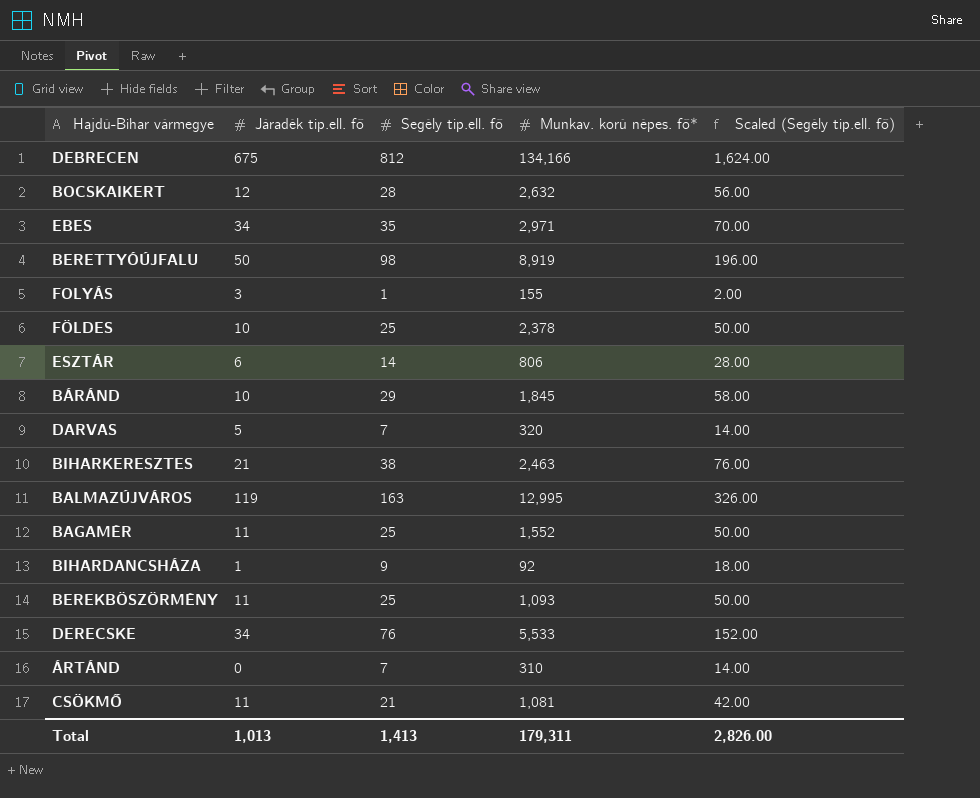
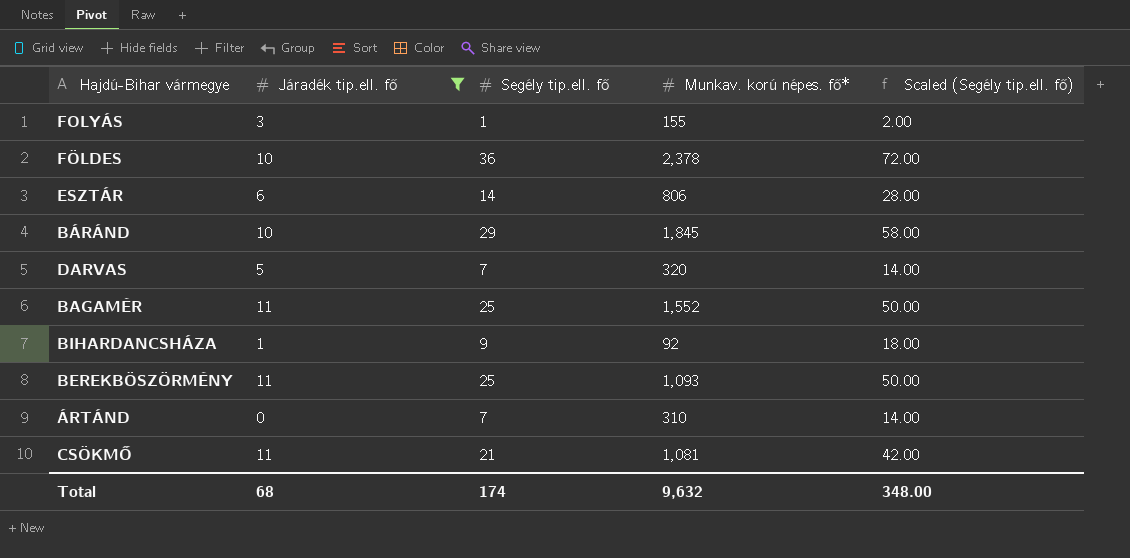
filter: none -> Járadék tip.ell. fő <= 11
FÖLDES | Segély tip.ell. fő: 25 -> 36
FÖLDES | Scaled (Segély tip.ell. fő): 50.00 -> 72.00
Total | Járadék tip.ell. fő: 1,013 -> 68
Total | Segély tip.ell. fő: 1,413 -> 174
Total | Munkav. korú népes. fő*: 179,311 -> 9,632
Total | Scaled (Segély tip.ell. fő): 2,826.00 -> 348.00

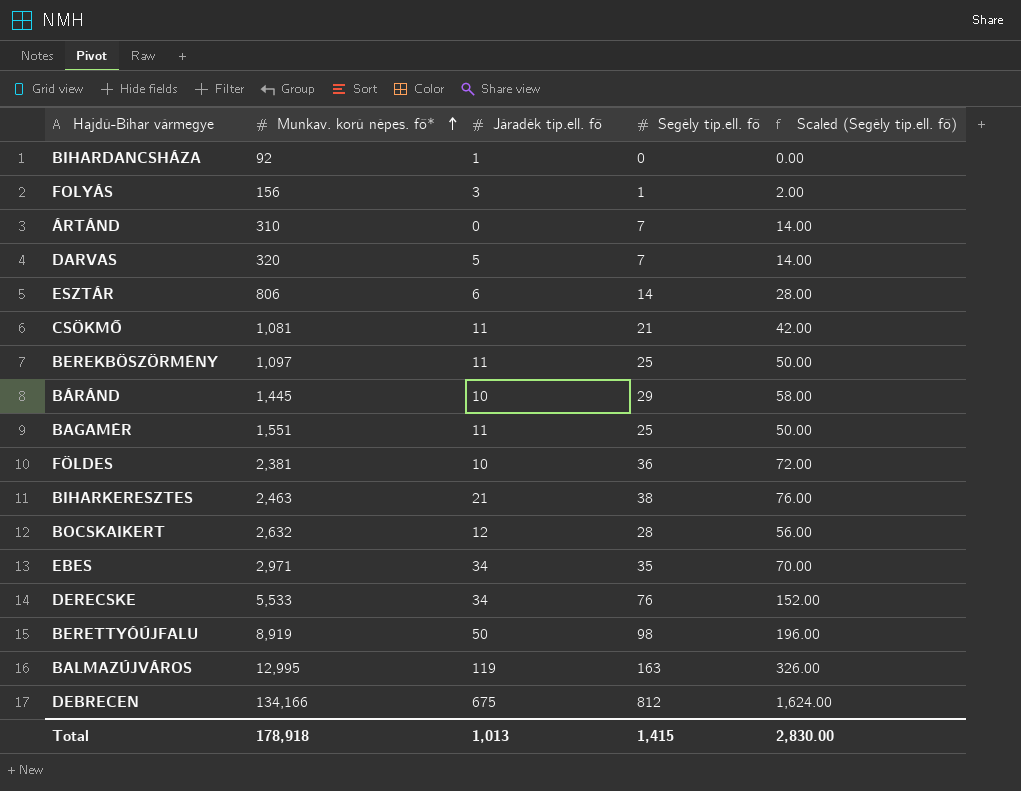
filter: Járadék tip.ell. fő <= 11 -> none
row order: none -> Munkav. korú népes. fő* ascending
column Munkav. korú népes. fő* | position: 4 -> 2
BIHARDANCSHÁZA | Segély tip.ell. fő: 9 -> 0
BIHARDANCSHÁZA | Scaled (Segély tip.ell. fő): 18.00 -> 0.00
FOLYÁS | Munkav. korú népes. fő*: 155 -> 156
BEREKBÖSZÖRMÉNY | Munkav. korú népes. fő*: 1,093 -> 1,097
BÁRÁND | Munkav. korú népes. fő*: 1,845 -> 1,445
BAGAMÉR | Munkav. korú népes. fő*: 1,552 -> 1,551
FÖLDES | Munkav. korú népes. fő*: 2,378 -> 2,381
Total | Munkav. korú népes. fő*: 9,632 -> 178,918
Total | Járadék tip.ell. fő: 68 -> 1,013
Total | Segély tip.ell. fő: 174 -> 1,415
Total | Scaled (Segély tip.ell. fő): 348.00 -> 2,830.00

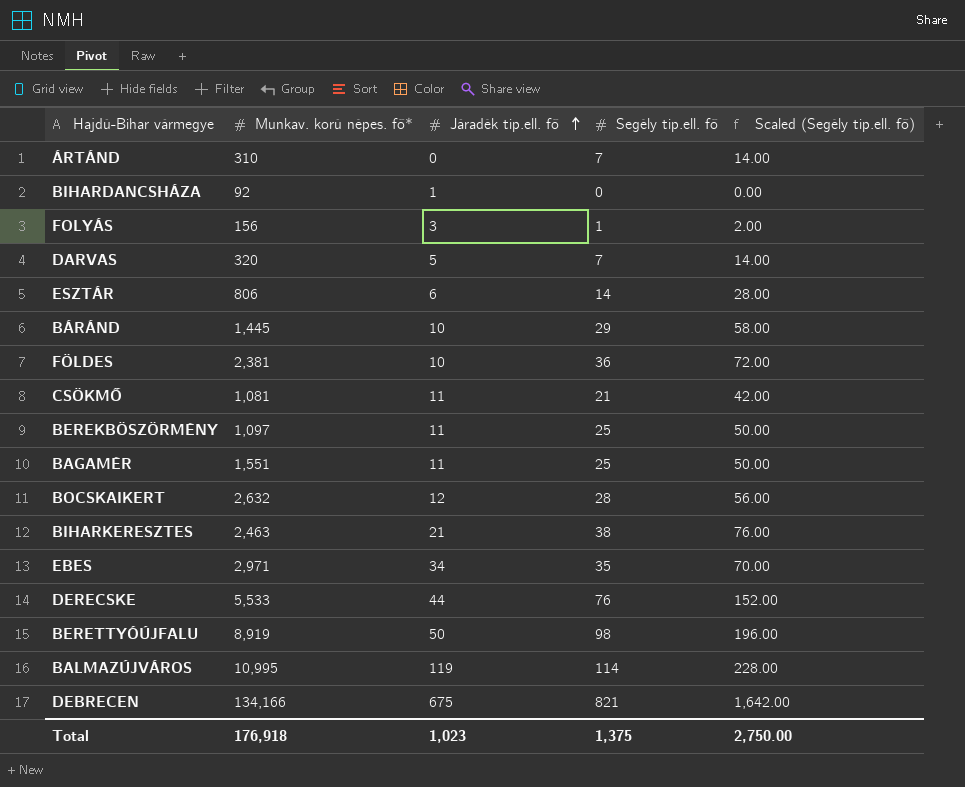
row order: Munkav. korú népes. fő* ascending -> Járadék tip.ell. fő ascending
DERECSKE | Járadék tip.ell. fő: 34 -> 44
BALMAZÚJVÁROS | Munkav. korú népes. fő*: 12,995 -> 10,995
BALMAZÚJVÁROS | Segély tip.ell. fő: 163 -> 114
BALMAZÚJVÁROS | Scaled (Segély tip.ell. fő): 326.00 -> 228.00
DEBRECEN | Segély tip.ell. fő: 812 -> 821
DEBRECEN | Scaled (Segély tip.ell. fő): 1,624.00 -> 1,642.00
Total | Munkav. korú népes. fő*: 178,918 -> 176,918
Total | Járadék tip.ell. fő: 1,013 -> 1,023
Total | Segély tip.ell. fő: 1,415 -> 1,375
Total | Scaled (Segély tip.ell. fő): 2,830.00 -> 2,750.00

